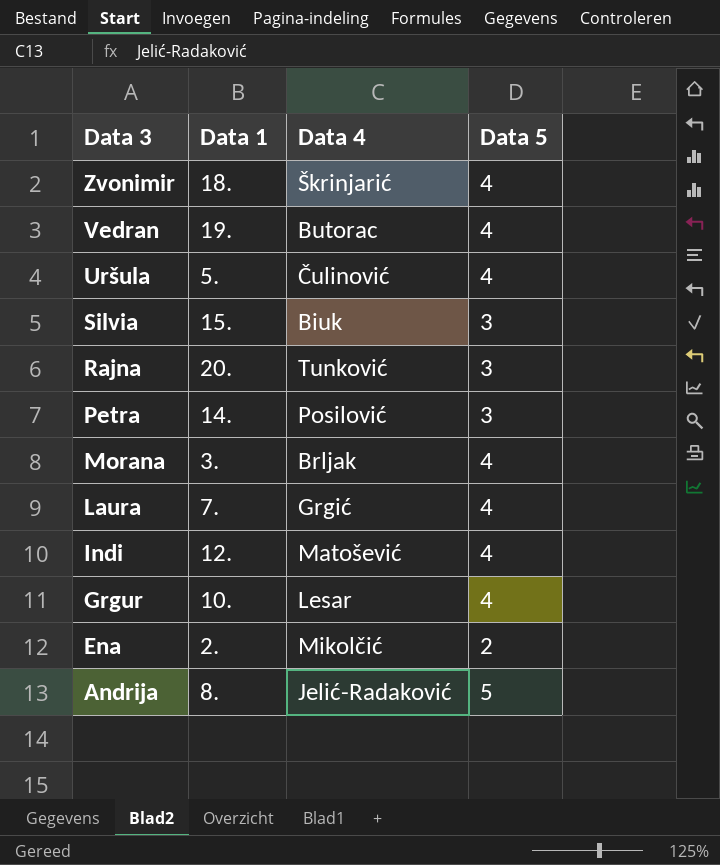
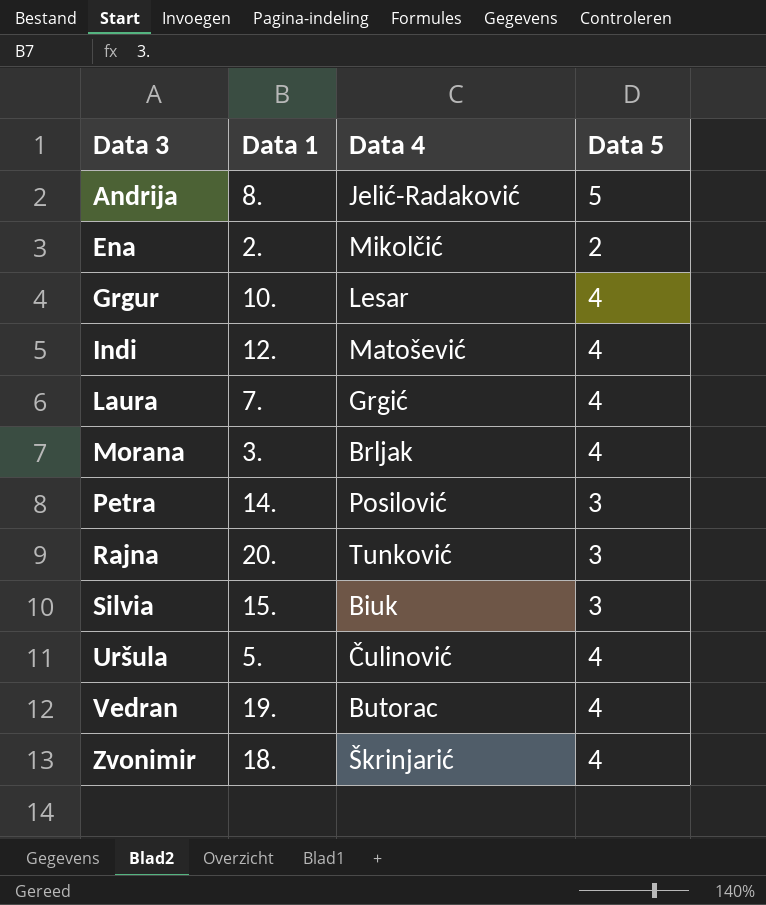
row order: Data 3 descending -> Data 3 ascending

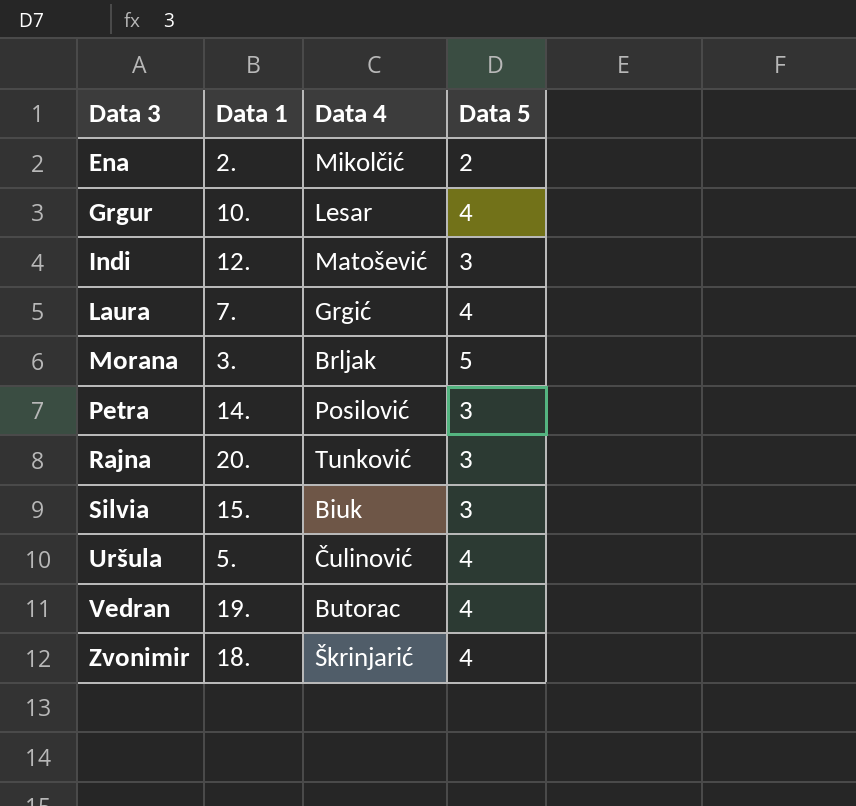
row Andrija: 8. | Jelić-Radaković | 5 -> none
Indi | Data 5: 4 -> 3
Morana | Data 5: 4 -> 5

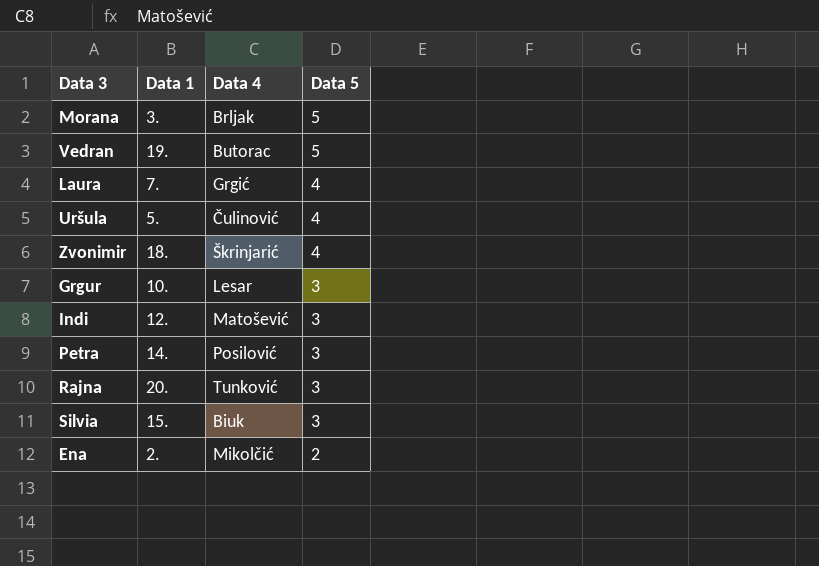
row order: Data 3 ascending -> Data 5 descending
Vedran | Data 5: 4 -> 5
Grgur | Data 5: 4 -> 3

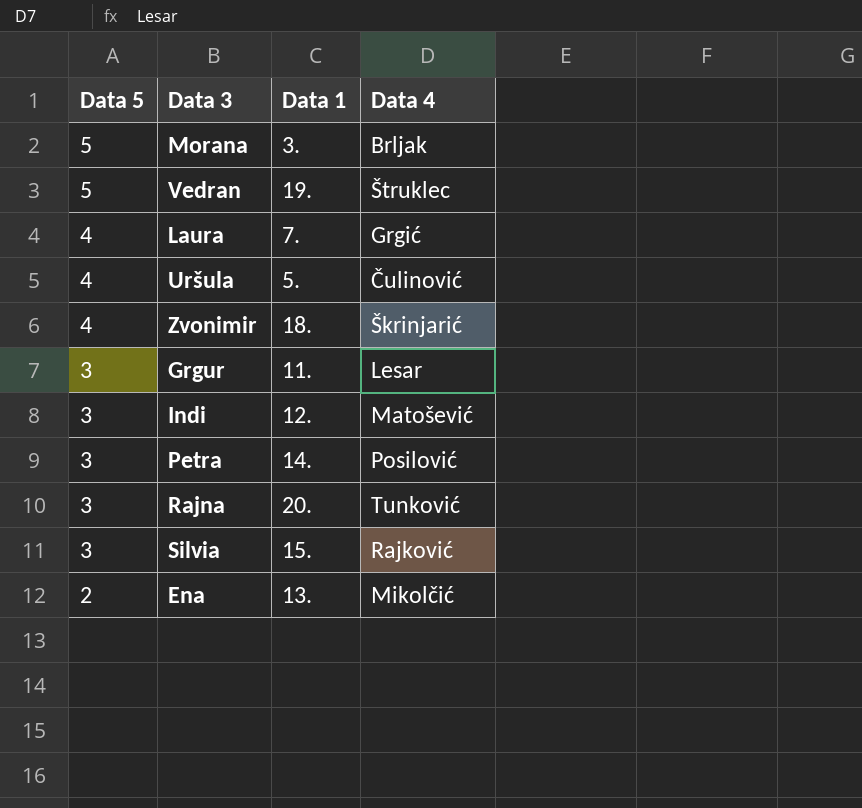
column Data 5 | position: 4 -> 1
Vedran | Data 4: Butorac -> Štruklec
Grgur | Data 1: 10. -> 11.
Silvia | Data 4: Biuk -> Rajković
Ena | Data 1: 2. -> 13.

